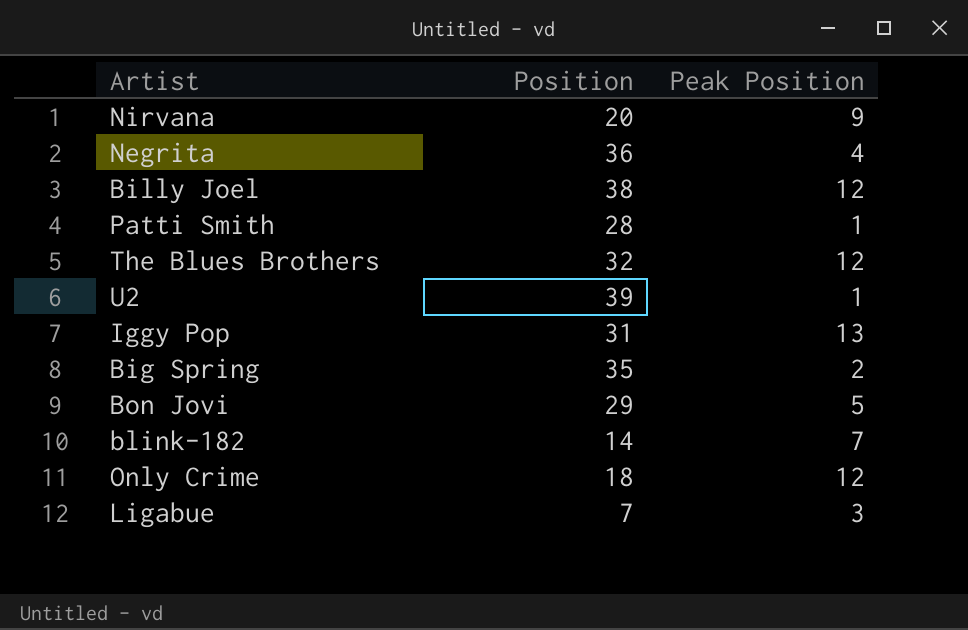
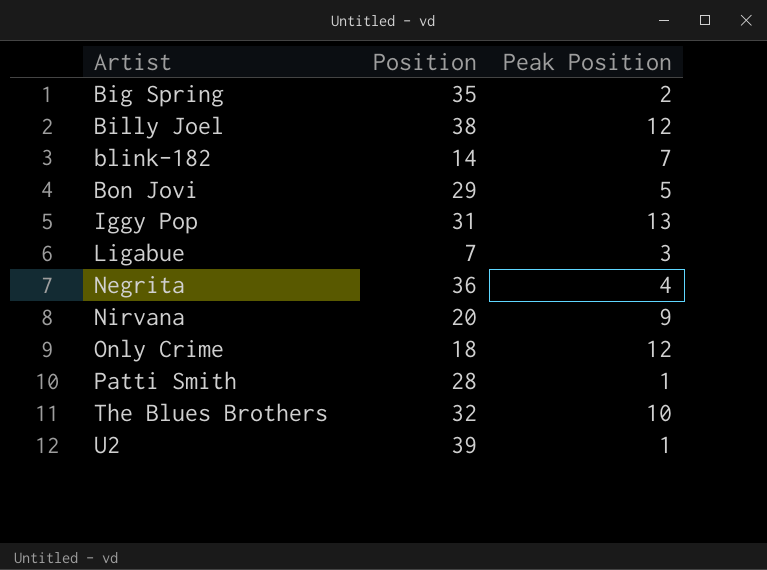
row order: none -> Artist ascending
The Blues Brothers | Peak Position: 12 -> 10

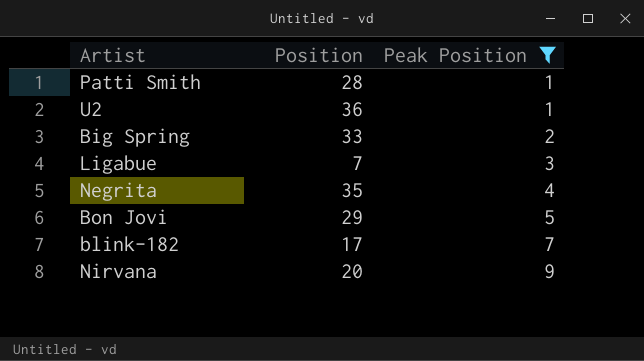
filter: none -> Peak Position <= 9
row order: Artist ascending -> Peak Position ascending
U2 | Position: 39 -> 36
Big Spring | Position: 35 -> 33
Negrita | Position: 36 -> 35
blink-182 | Position: 14 -> 17

